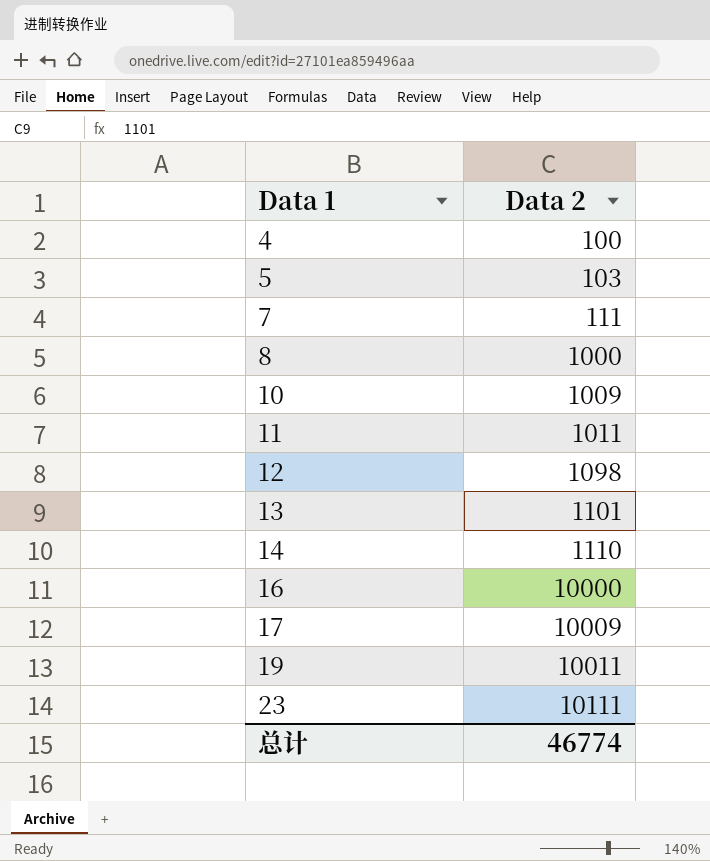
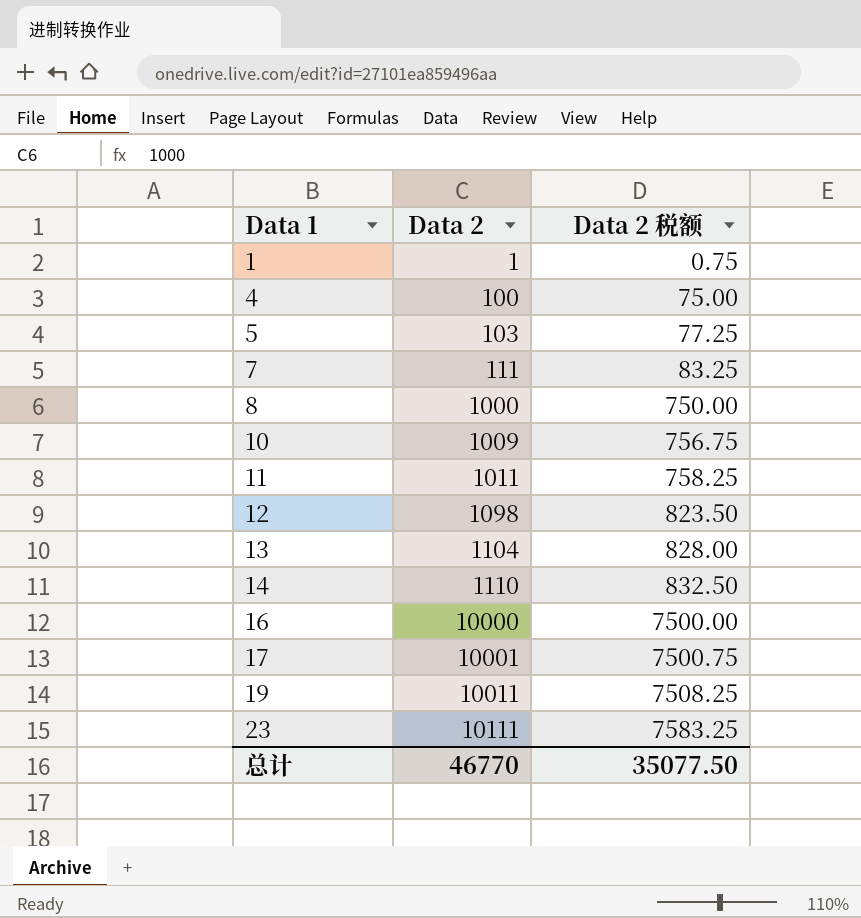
column Data 2 税额 | formula: none -> [Data 2] * 0.75
row 1: none -> 1 | 0.75
13 | Data 2: 1101 -> 1104
17 | Data 2: 10009 -> 10001
总计 | Data 2: 46774 -> 46770

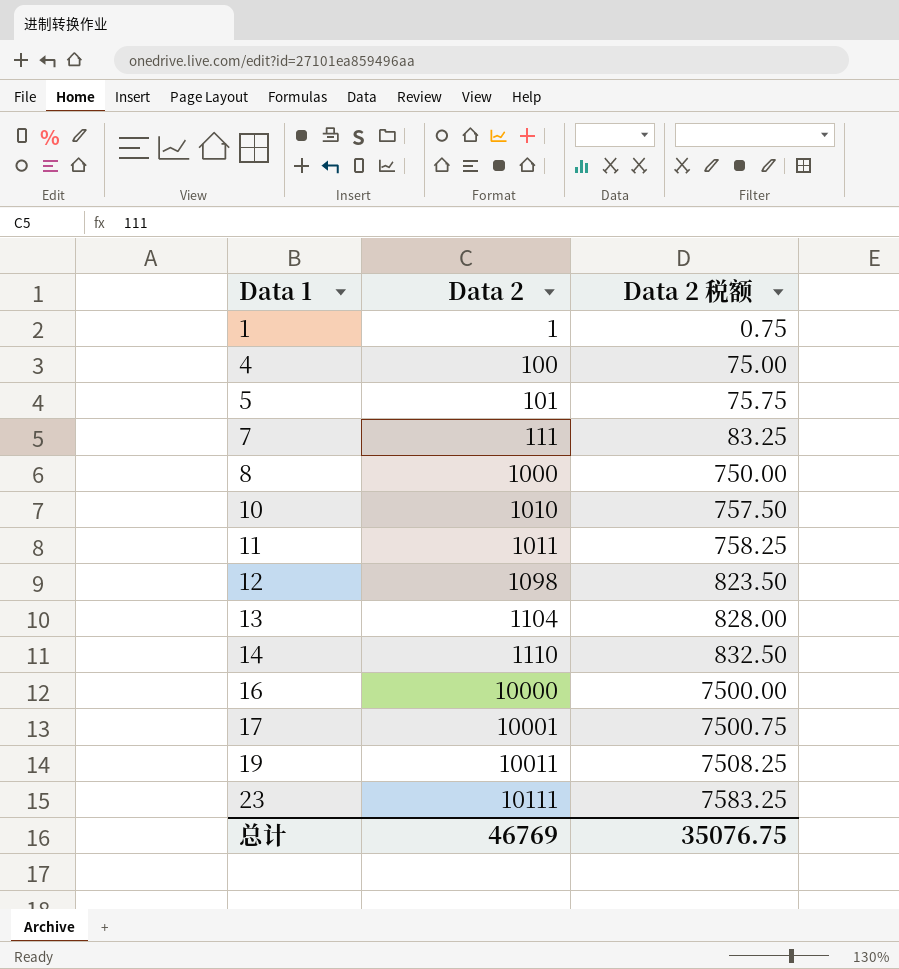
5 | Data 2: 103 -> 101
5 | Data 2 税额: 77.25 -> 75.75
10 | Data 2: 1009 -> 1010
10 | Data 2 税额: 756.75 -> 757.50
总计 | Data 2: 46770 -> 46769
总计 | Data 2 税额: 35077.50 -> 35076.75

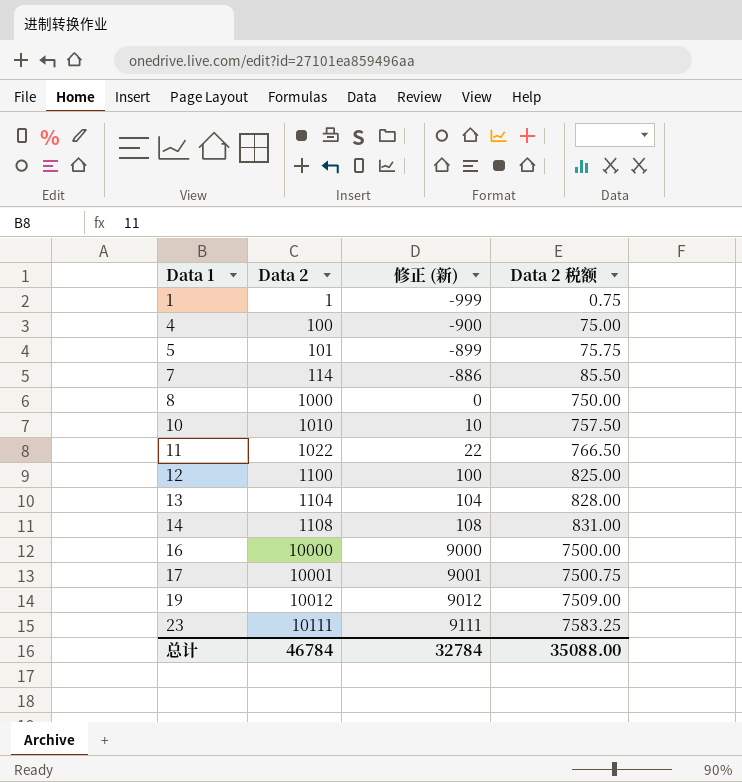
column 修正 (新) | formula: none -> [Data 2] - 1000
7 | Data 2: 111 -> 114
7 | Data 2 税额: 83.25 -> 85.50
11 | Data 2: 1011 -> 1022
11 | Data 2 税额: 758.25 -> 766.50
12 | Data 2: 1098 -> 1100
12 | Data 2 税额: 823.50 -> 825.00
14 | Data 2: 1110 -> 1108
14 | Data 2 税额: 832.50 -> 831.00
19 | Data 2: 10011 -> 10012
19 | Data 2 税额: 7508.25 -> 7509.00
总计 | Data 2: 46769 -> 46784
总计 | Data 2 税额: 35076.75 -> 35088.00

